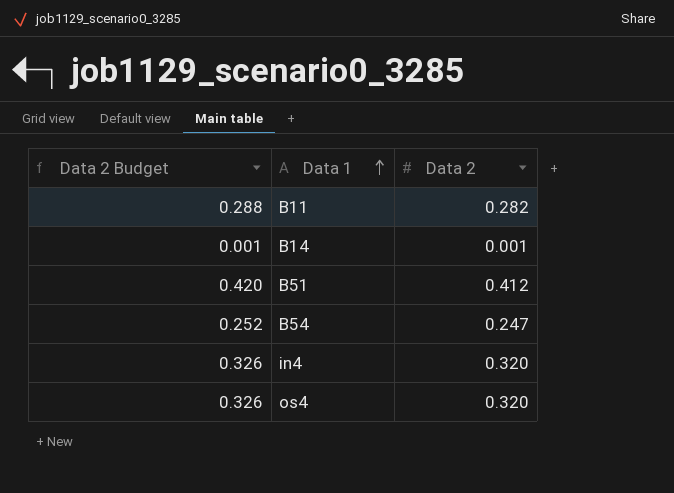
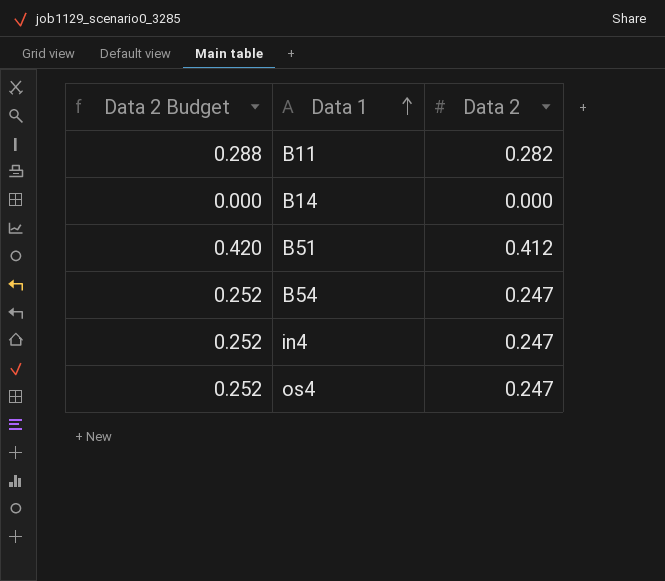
B14 | Data 2 Budget: 0.001 -> 0.000
B14 | Data 2: 0.001 -> 0.000
in4 | Data 2 Budget: 0.326 -> 0.252
in4 | Data 2: 0.320 -> 0.247
os4 | Data 2 Budget: 0.326 -> 0.252
os4 | Data 2: 0.320 -> 0.247

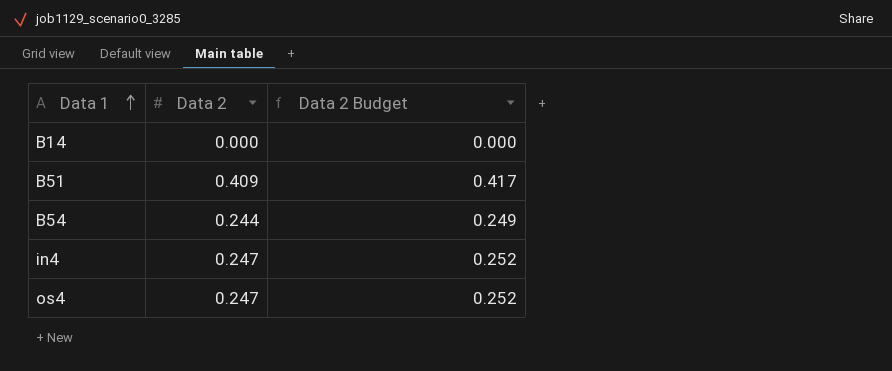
column Data 2 Budget | position: 1 -> 3
row B11: 0.288 | 0.282 -> none
B51 | Data 2: 0.412 -> 0.409
B51 | Data 2 Budget: 0.420 -> 0.417
B54 | Data 2: 0.247 -> 0.244
B54 | Data 2 Budget: 0.252 -> 0.249

